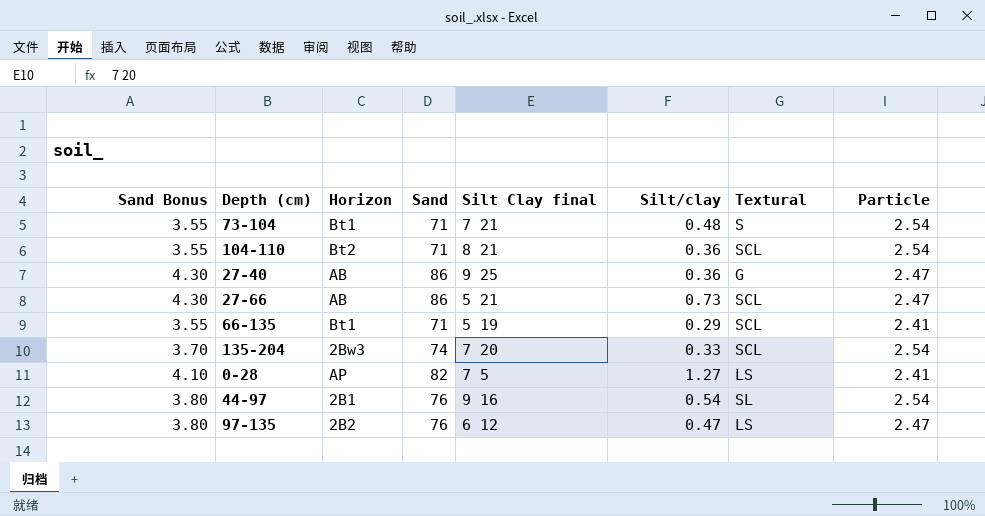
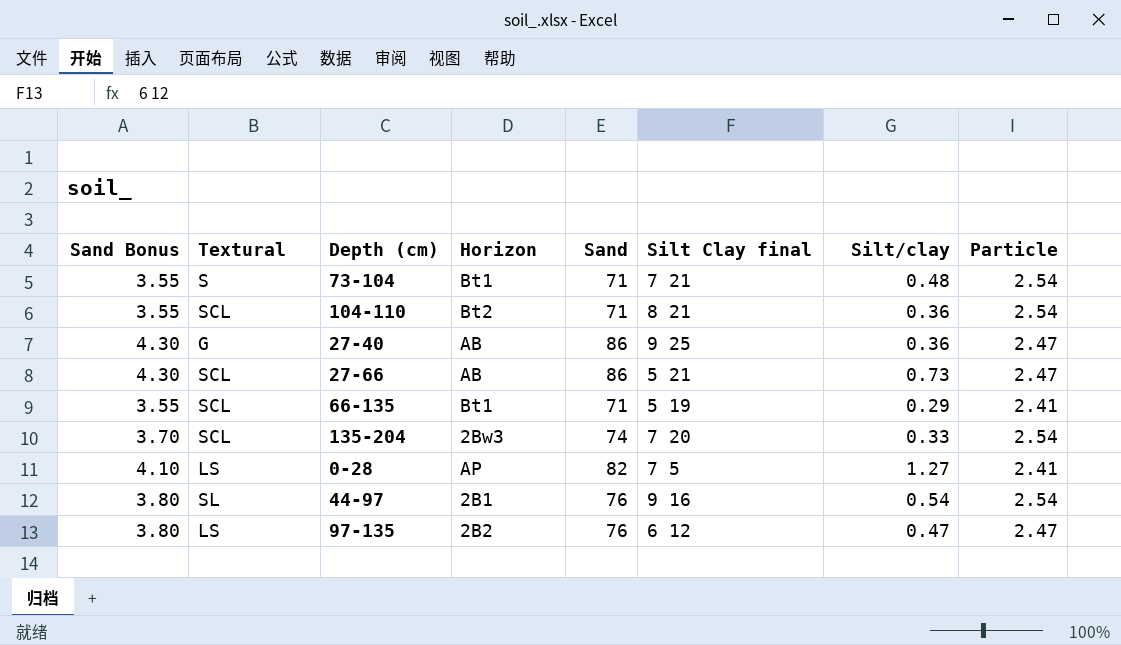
column Textural | position: 7 -> 2

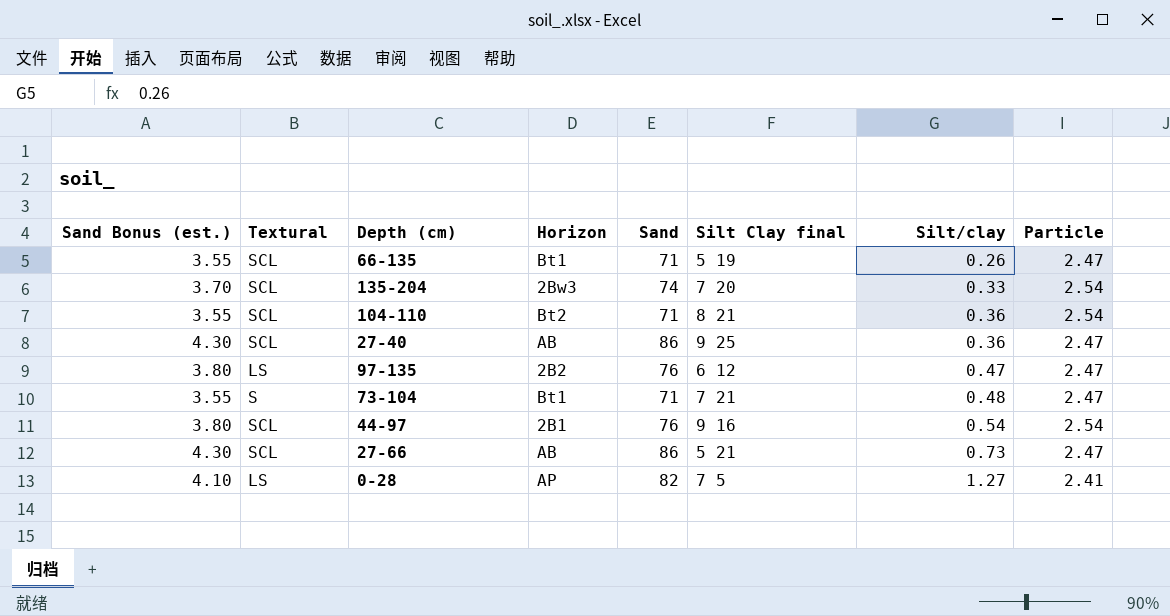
row order: none -> Silt/clay ascending
column name: Sand Bonus -> Sand Bonus (est.)
66-135 | Silt/clay: 0.29 -> 0.26
66-135 | Particle: 2.41 -> 2.47
27-40 | Textural: G -> SCL
73-104 | Particle: 2.54 -> 2.47
44-97 | Textural: SL -> SCL

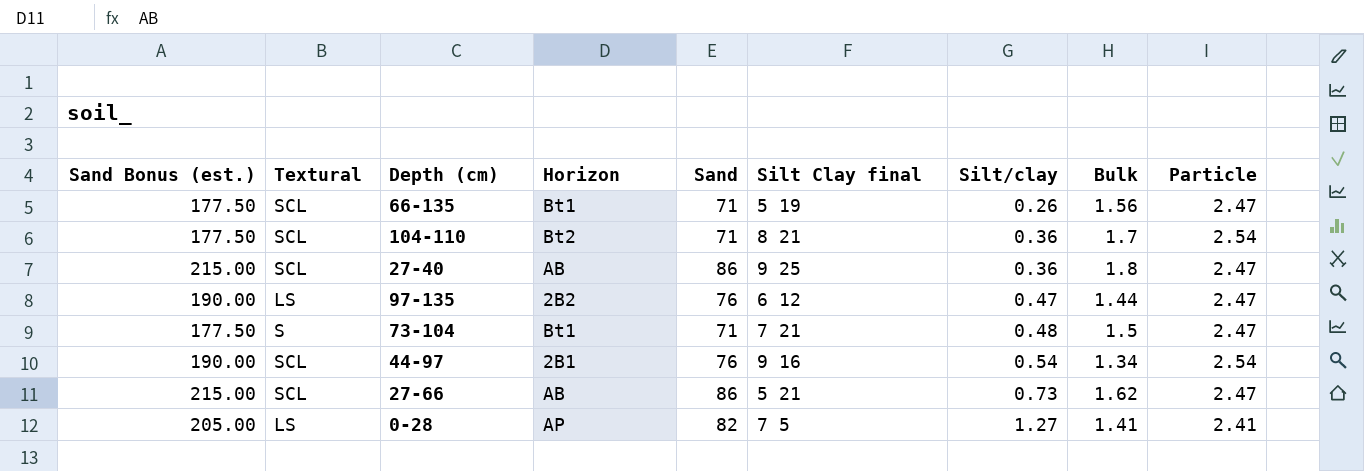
column Sand Bonus (est.) | formula: [Sand] * 0.05 -> [Sand] * 2.5
column Bulk | position: none -> 8
row 135-204: 3.70 | SCL | 2Bw3 | 74 | 7 20 | 0.33 | 2.54 -> none

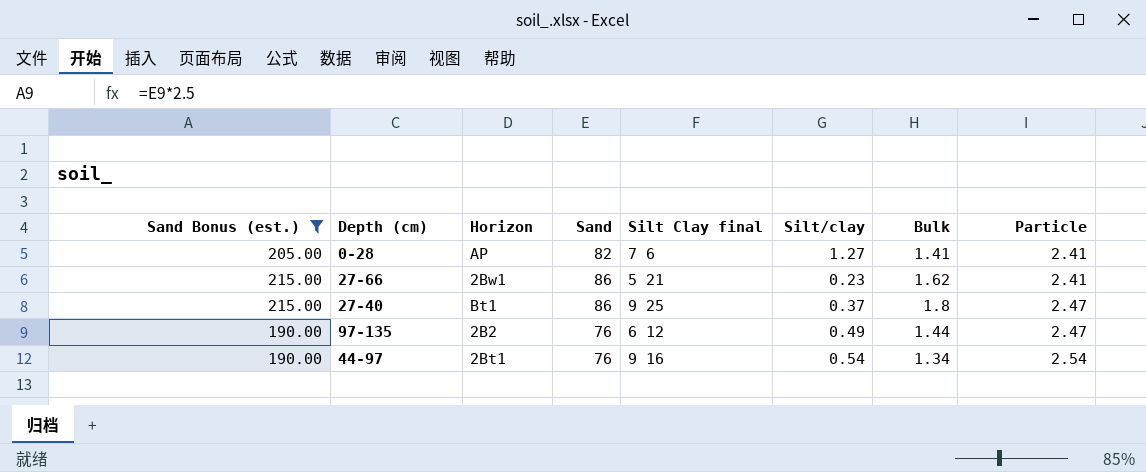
filter: none -> Sand Bonus (est.) != 177.50
row order: Silt/clay ascending -> Particle ascending
column Textural | position: 2 -> none
0-28 | Silt Clay final: 7 5 -> 7 6
27-66 | Horizon: AB -> 2Bw1
27-66 | Silt/clay: 0.73 -> 0.23
27-66 | Particle: 2.47 -> 2.41
27-40 | Horizon: AB -> Bt1
27-40 | Silt/clay: 0.36 -> 0.37
97-135 | Silt/clay: 0.47 -> 0.49
44-97 | Horizon: 2B1 -> 2Bt1

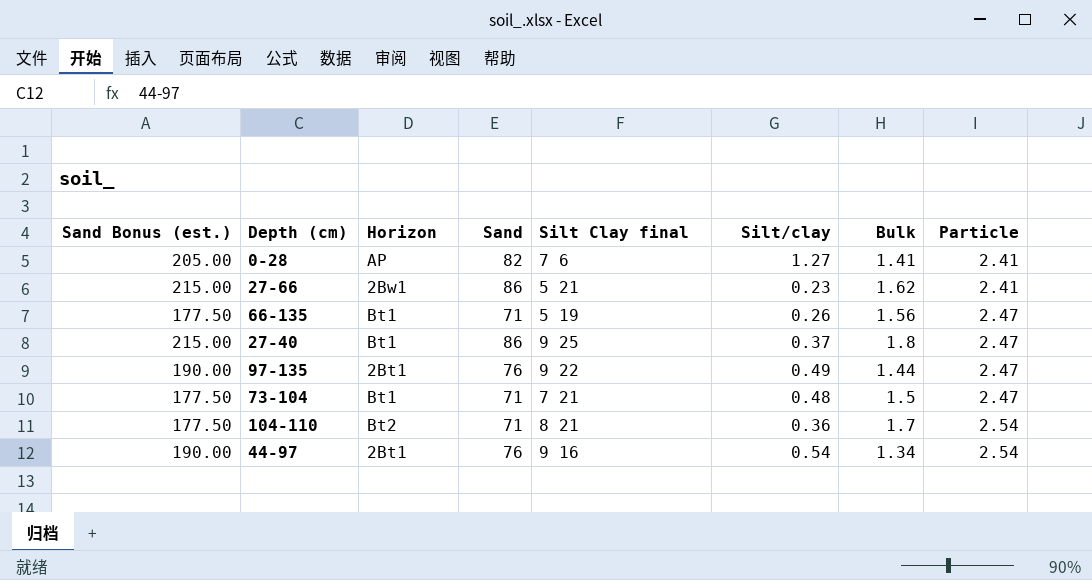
filter: Sand Bonus (est.) != 177.50 -> none
97-135 | Horizon: 2B2 -> 2Bt1
97-135 | Silt Clay final: 6 12 -> 9 22

